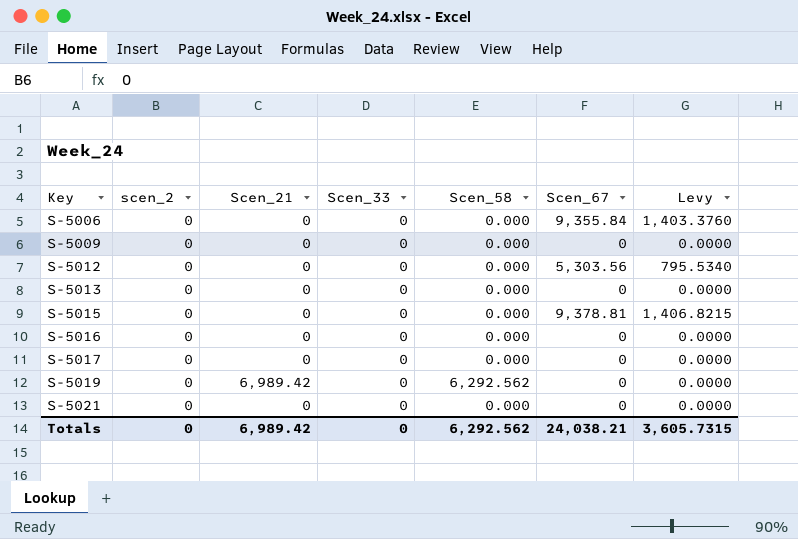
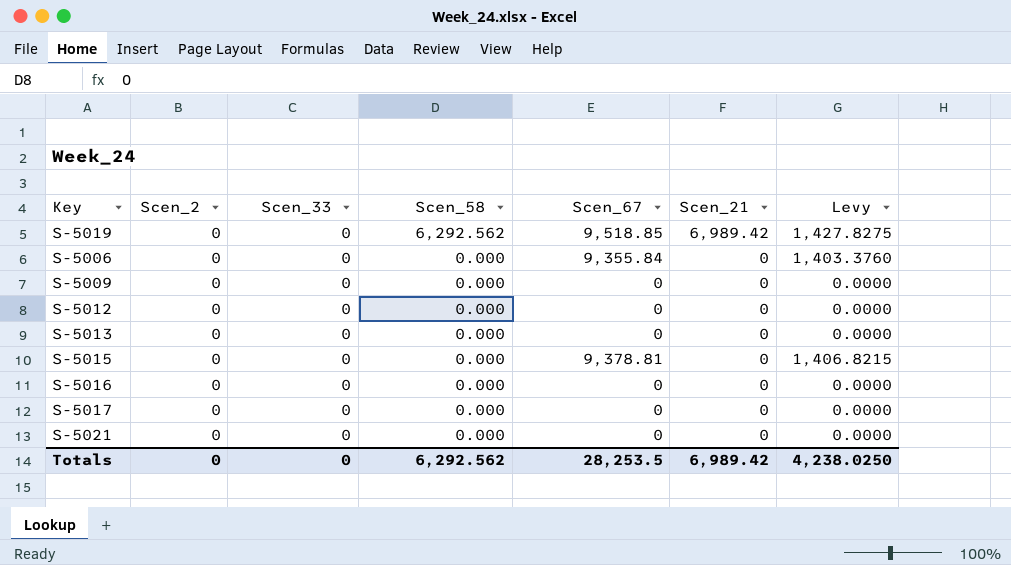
row order: Key ascending -> Scen_58 descending
column name: scen_2 -> Scen_2
column Scen_21 | position: 3 -> 6
S-5019 | Scen_67: 0 -> 9,518.85
S-5019 | Levy: 0.0000 -> 1,427.8275
S-5012 | Scen_67: 5,303.56 -> 0
S-5012 | Levy: 795.5340 -> 0.0000
Totals | Scen_67: 24,038.21 -> 28,253.5
Totals | Levy: 3,605.7315 -> 4,238.0250

